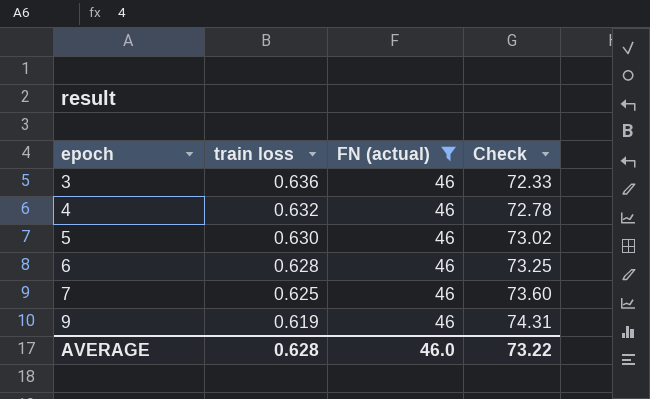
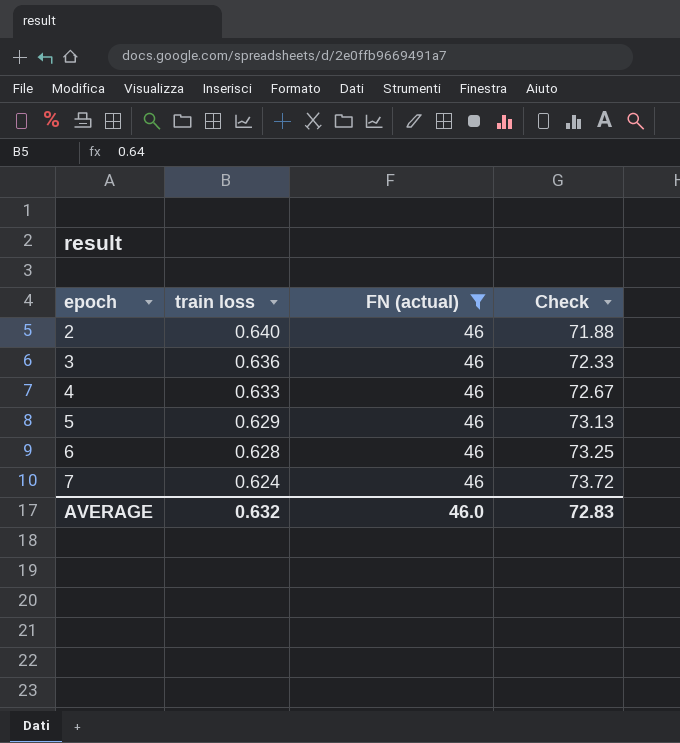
row 9: 0.619 | 46 | 74.31 -> none
row 2: none -> 0.640 | 46 | 71.88
4 | train loss: 0.632 -> 0.633
4 | Check: 72.78 -> 72.67
5 | train loss: 0.630 -> 0.629
5 | Check: 73.02 -> 73.13
7 | train loss: 0.625 -> 0.624
7 | Check: 73.60 -> 73.72
AVERAGE | train loss: 0.628 -> 0.632
AVERAGE | Check: 73.22 -> 72.83

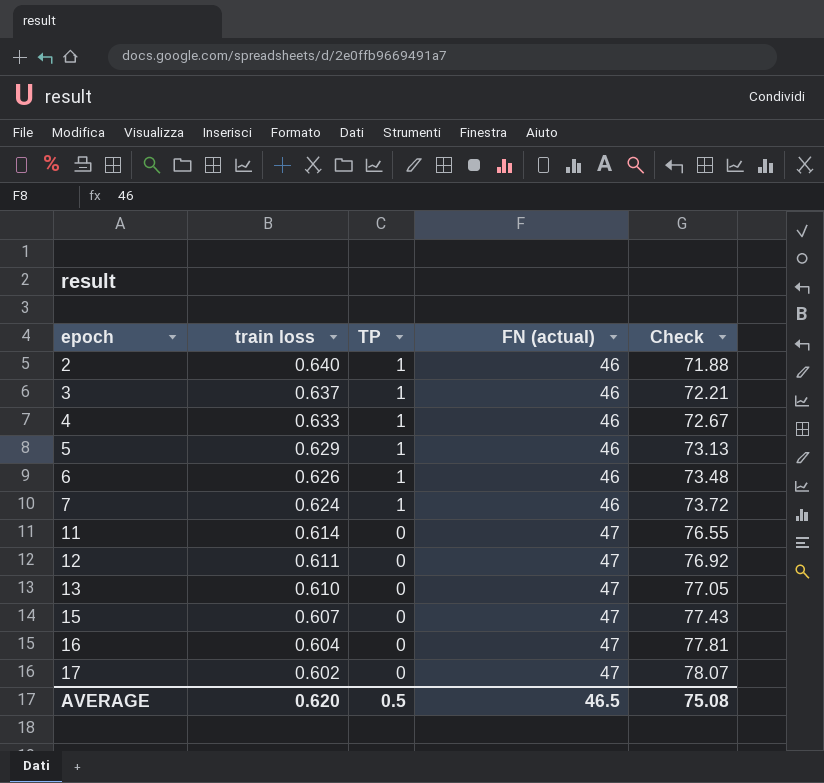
filter: FN (actual) = 46 -> none
column TP | position: none -> 3
3 | train loss: 0.636 -> 0.637
3 | Check: 72.33 -> 72.21
6 | train loss: 0.628 -> 0.626
6 | Check: 73.25 -> 73.48
AVERAGE | train loss: 0.632 -> 0.620
AVERAGE | FN (actual): 46.0 -> 46.5
AVERAGE | Check: 72.83 -> 75.08

